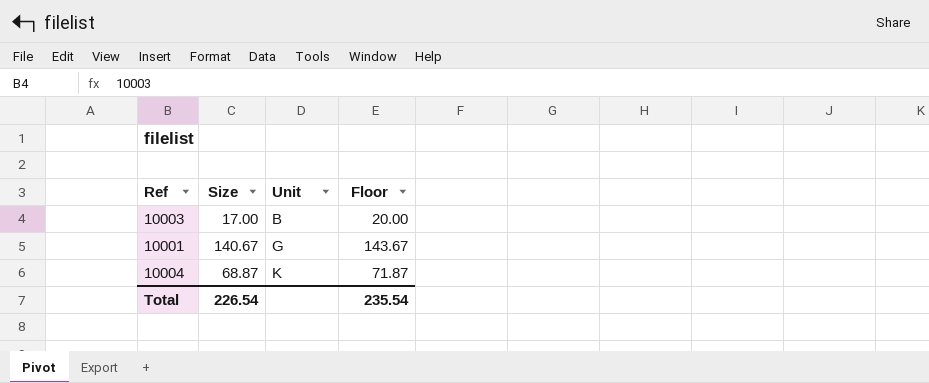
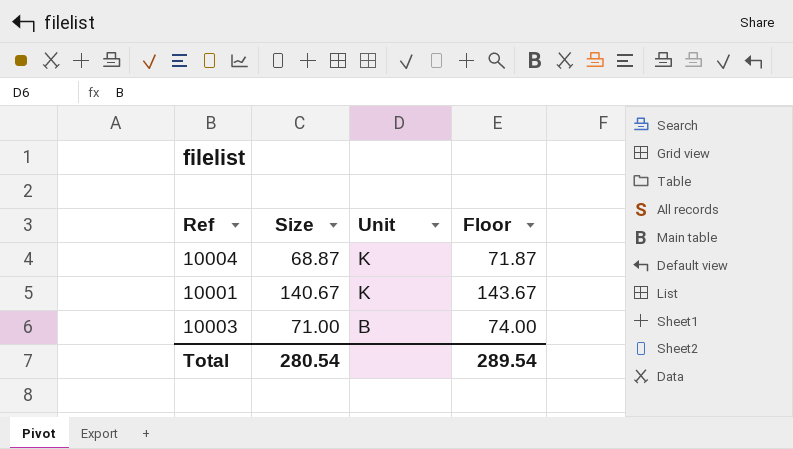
row order: Unit ascending -> Unit descending
10001 | Unit: G -> K
10003 | Size: 17.00 -> 71.00
10003 | Floor: 20.00 -> 74.00
Total | Size: 226.54 -> 280.54
Total | Floor: 235.54 -> 289.54

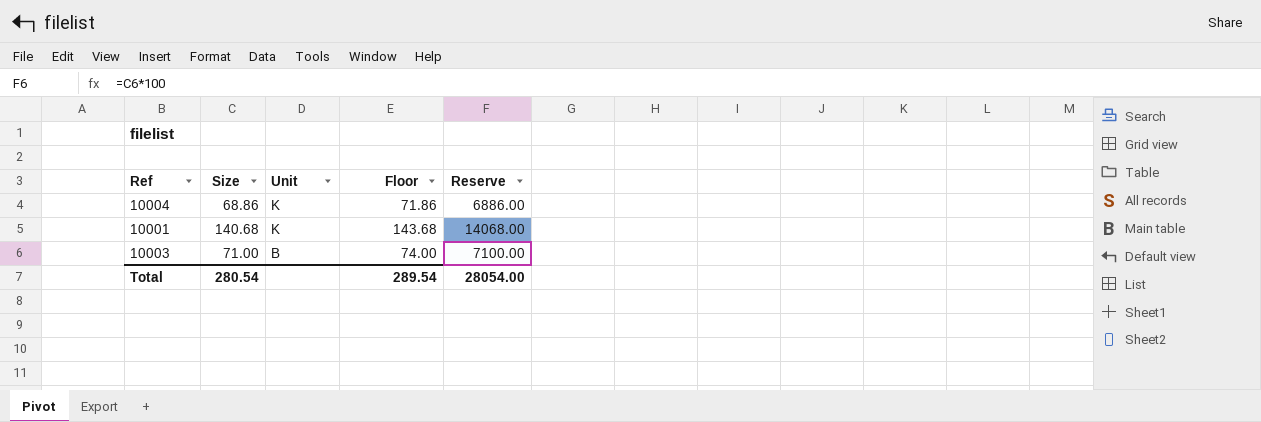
column Reserve | formula: none -> [Size] * 100
10004 | Size: 68.87 -> 68.86
10004 | Floor: 71.87 -> 71.86
10001 | Size: 140.67 -> 140.68
10001 | Floor: 143.67 -> 143.68

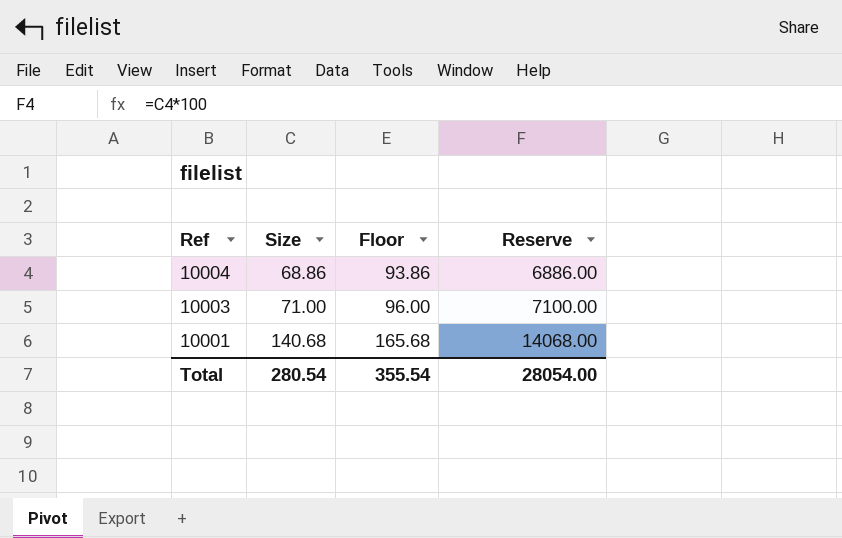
row order: Unit descending -> Ref descending
column Unit | position: 3 -> none
column Floor | formula: [Size] + 3 -> [Size] + 25
Total | Floor: 289.54 -> 355.54

